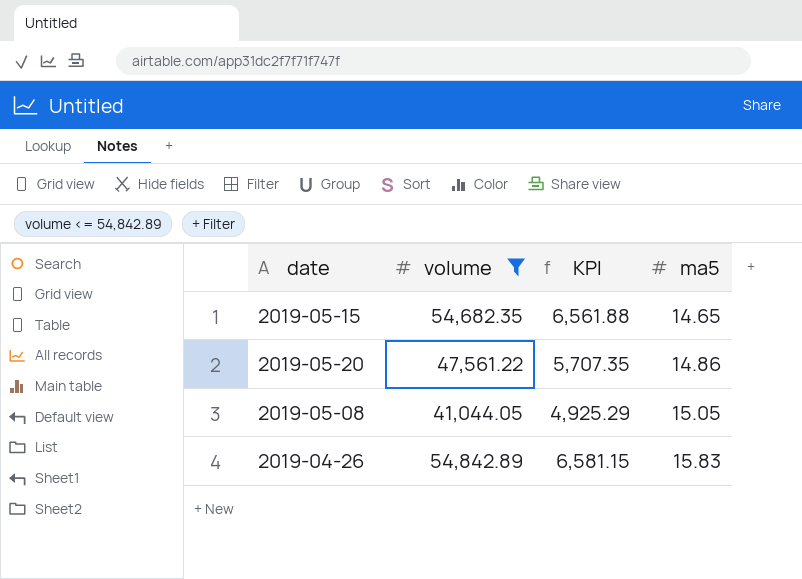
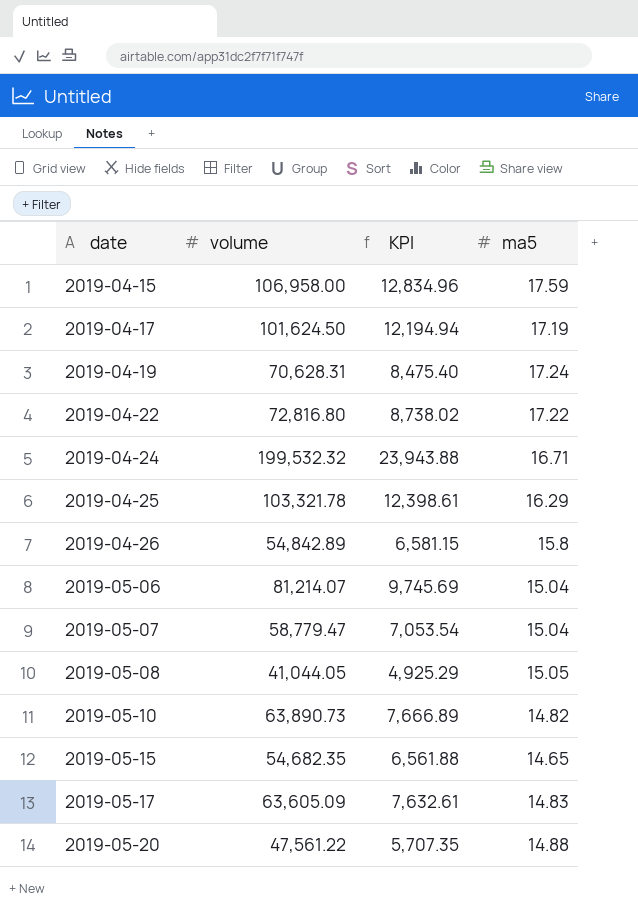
filter: volume <= 54,842.89 -> none
row order: ma5 ascending -> date ascending
2019-04-26 | ma5: 15.83 -> 15.8
2019-05-20 | ma5: 14.86 -> 14.88

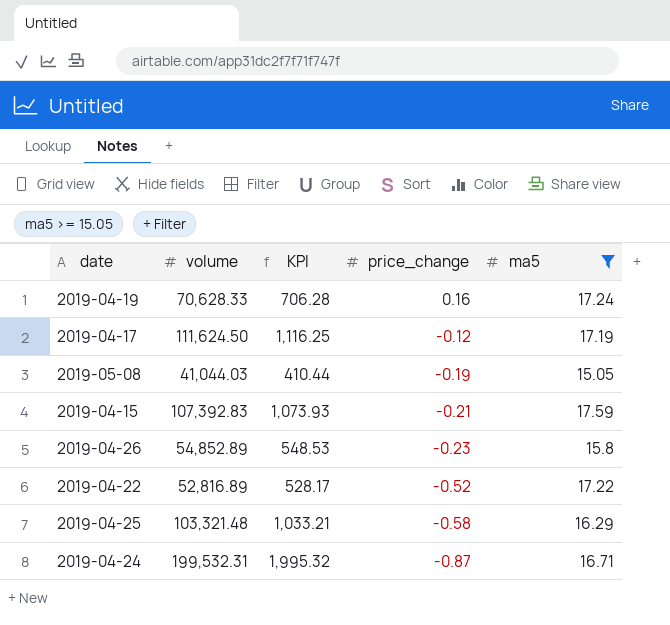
filter: none -> ma5 >= 15.05
row order: date ascending -> price_change descending
column KPI | formula: [volume] * 0.12 -> [volume] * 0.01
column price_change | position: none -> 4
2019-04-19 | volume: 70,628.31 -> 70,628.33
2019-04-17 | volume: 101,624.50 -> 111,624.50
2019-05-08 | volume: 41,044.05 -> 41,044.03
2019-04-15 | volume: 106,958.00 -> 107,392.83
2019-04-26 | volume: 54,842.89 -> 54,852.89
2019-04-22 | volume: 72,816.80 -> 52,816.89
2019-04-25 | volume: 103,321.78 -> 103,321.48
2019-04-24 | volume: 199,532.32 -> 199,532.31

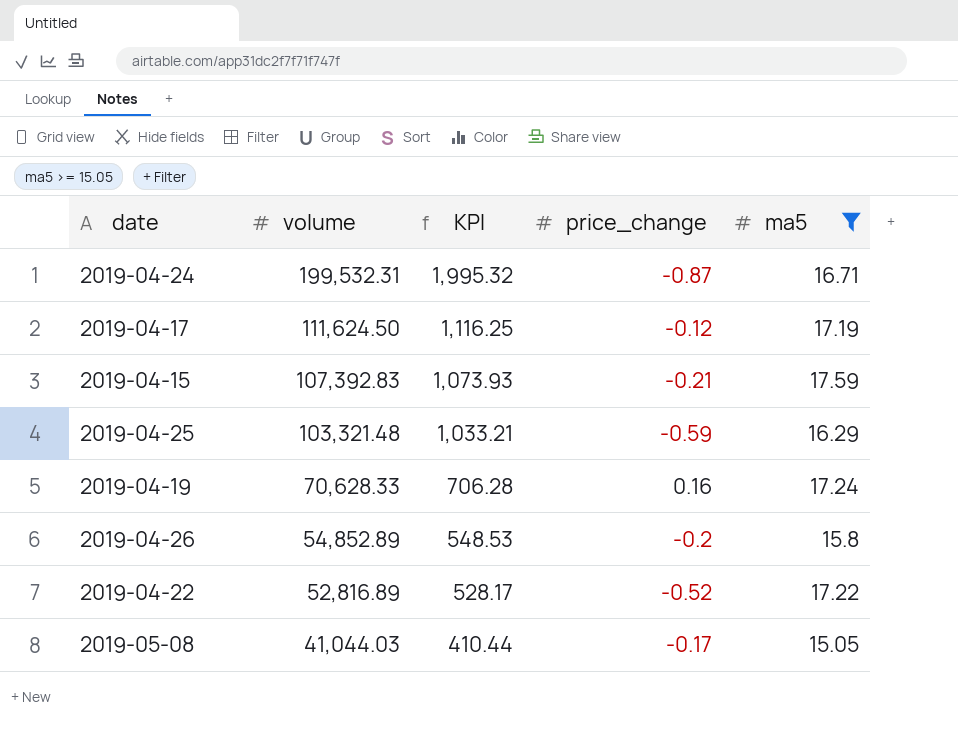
row order: price_change descending -> volume descending
2019-04-25 | price_change: -0.58 -> -0.59
2019-04-26 | price_change: -0.23 -> -0.2
2019-05-08 | price_change: -0.19 -> -0.17

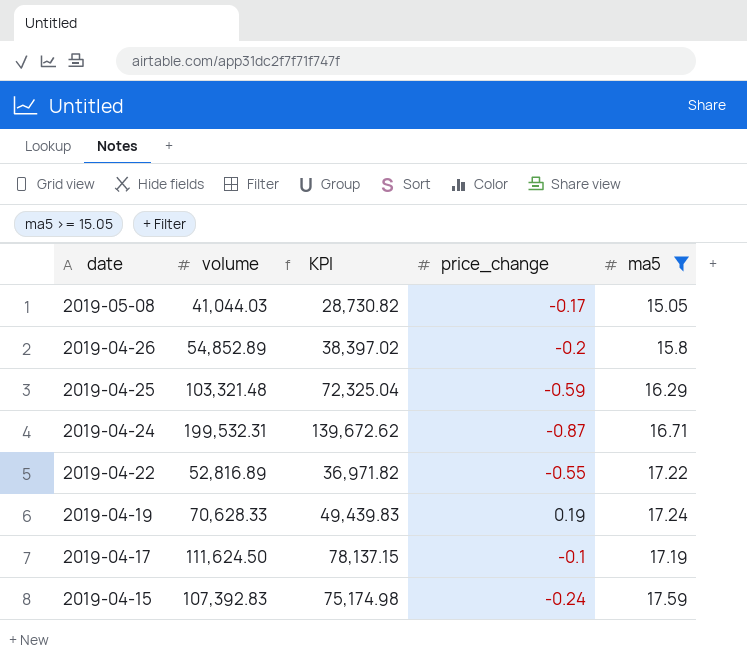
row order: volume descending -> date descending
column KPI | formula: [volume] * 0.01 -> [volume] * 0.7
2019-04-22 | price_change: -0.52 -> -0.55
2019-04-19 | price_change: 0.16 -> 0.19
2019-04-17 | price_change: -0.12 -> -0.1
2019-04-15 | price_change: -0.21 -> -0.24

